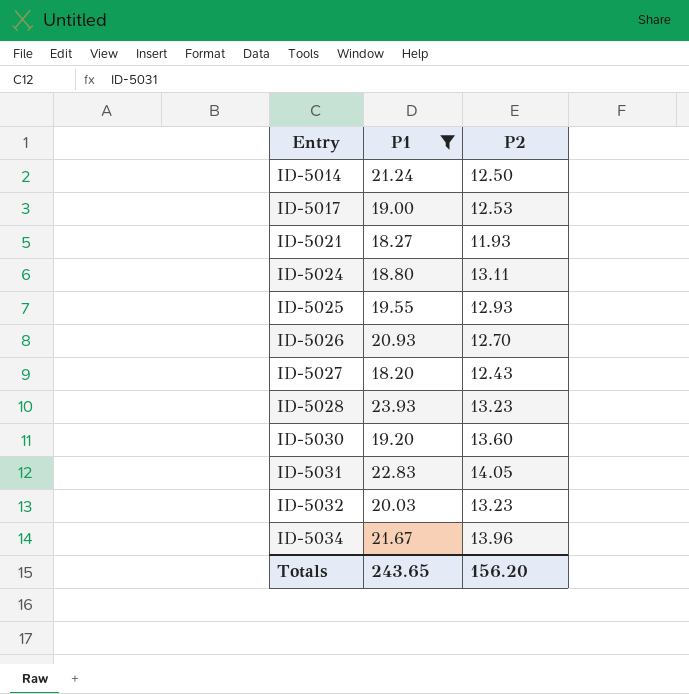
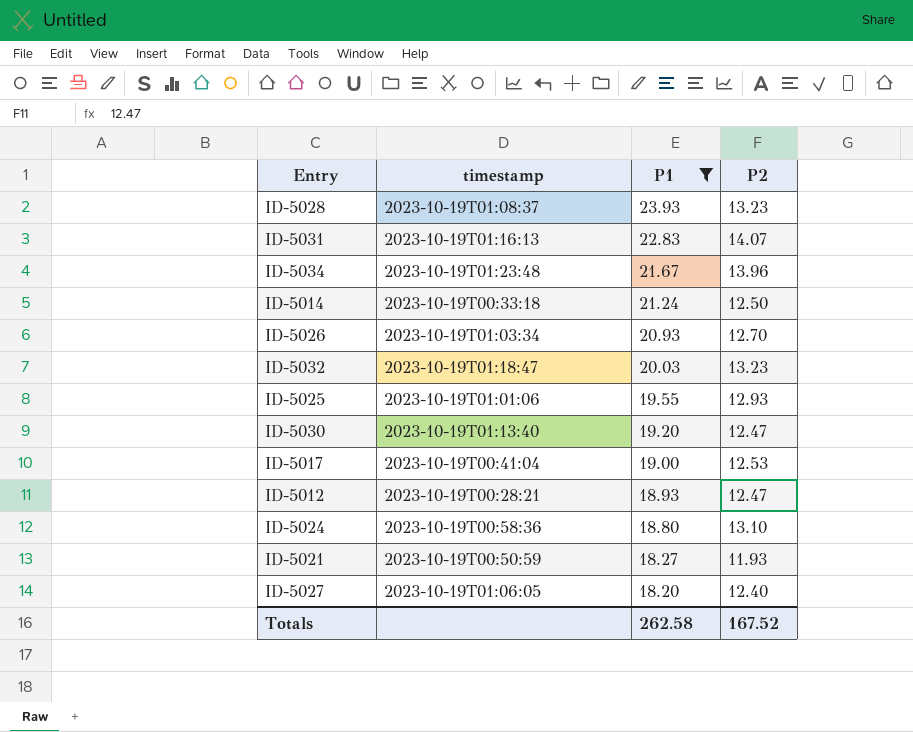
row order: Entry ascending -> P1 descending
column timestamp | position: none -> 2
ID-5031 | P2: 14.05 -> 14.07
ID-5030 | P2: 13.60 -> 12.47
row ID-5012: none -> 2023-10-19T00:28:21 | 18.93 | 12.47
ID-5024 | P2: 13.11 -> 13.10
ID-5027 | P2: 12.43 -> 12.40
Totals | P1: 243.65 -> 262.58
Totals | P2: 156.20 -> 167.52

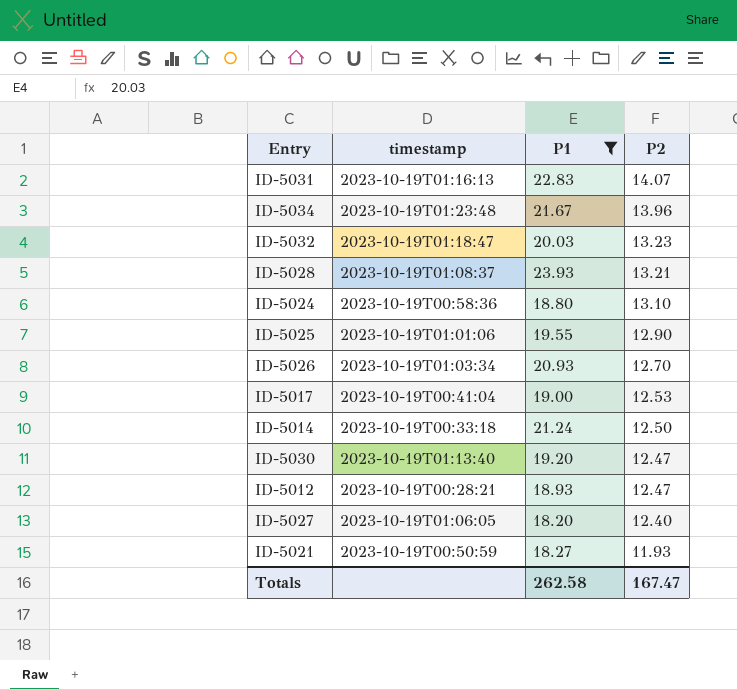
row order: P1 descending -> P2 descending
ID-5028 | P2: 13.23 -> 13.21
ID-5025 | P2: 12.93 -> 12.90
Totals | P2: 167.52 -> 167.47

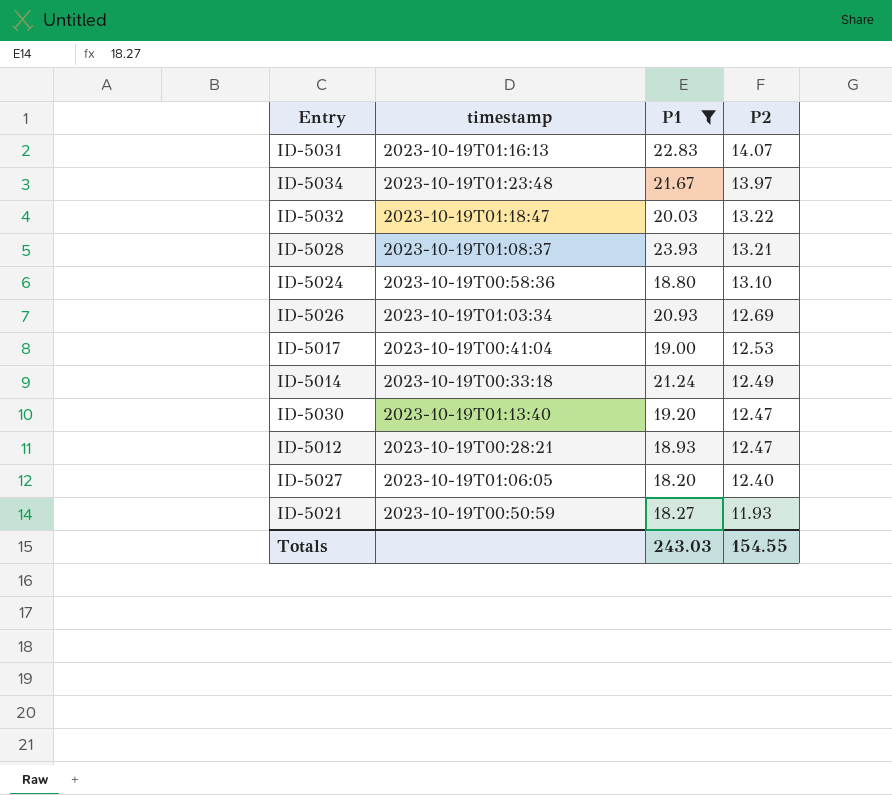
row ID-5025: 2023-10-19T01:01:06 | 19.55 | 12.90 -> none
ID-5034 | P2: 13.96 -> 13.97
ID-5032 | P2: 13.23 -> 13.22
ID-5026 | P2: 12.70 -> 12.69
ID-5014 | P2: 12.50 -> 12.49
Totals | P1: 262.58 -> 243.03
Totals | P2: 167.47 -> 154.55

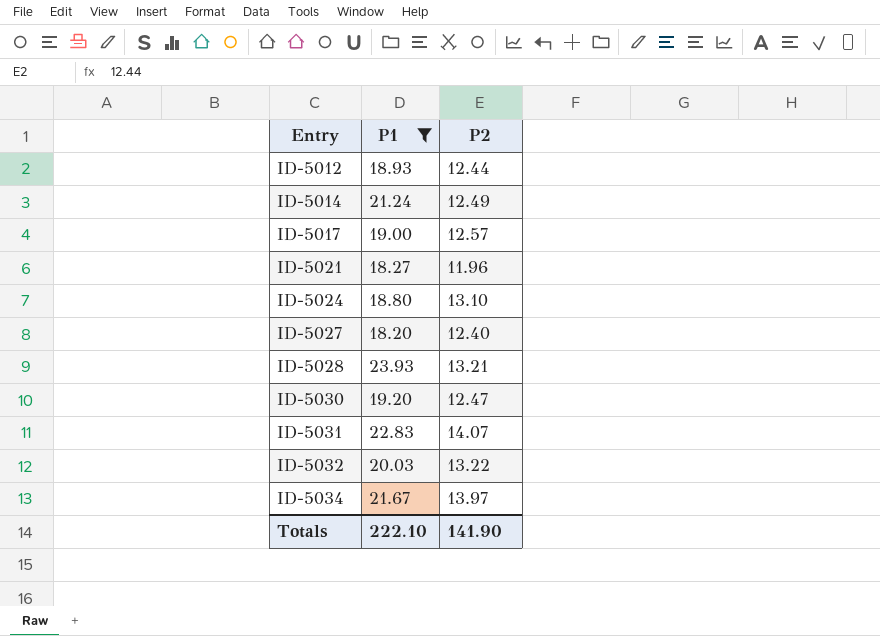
row order: P2 descending -> Entry ascending
column timestamp | position: 2 -> none
row ID-5026: 2023-10-19T01:03:34 | 20.93 | 12.69 -> none
ID-5012 | P2: 12.47 -> 12.44
ID-5017 | P2: 12.53 -> 12.57
ID-5021 | P2: 11.93 -> 11.96
Totals | P1: 243.03 -> 222.10
Totals | P2: 154.55 -> 141.90

